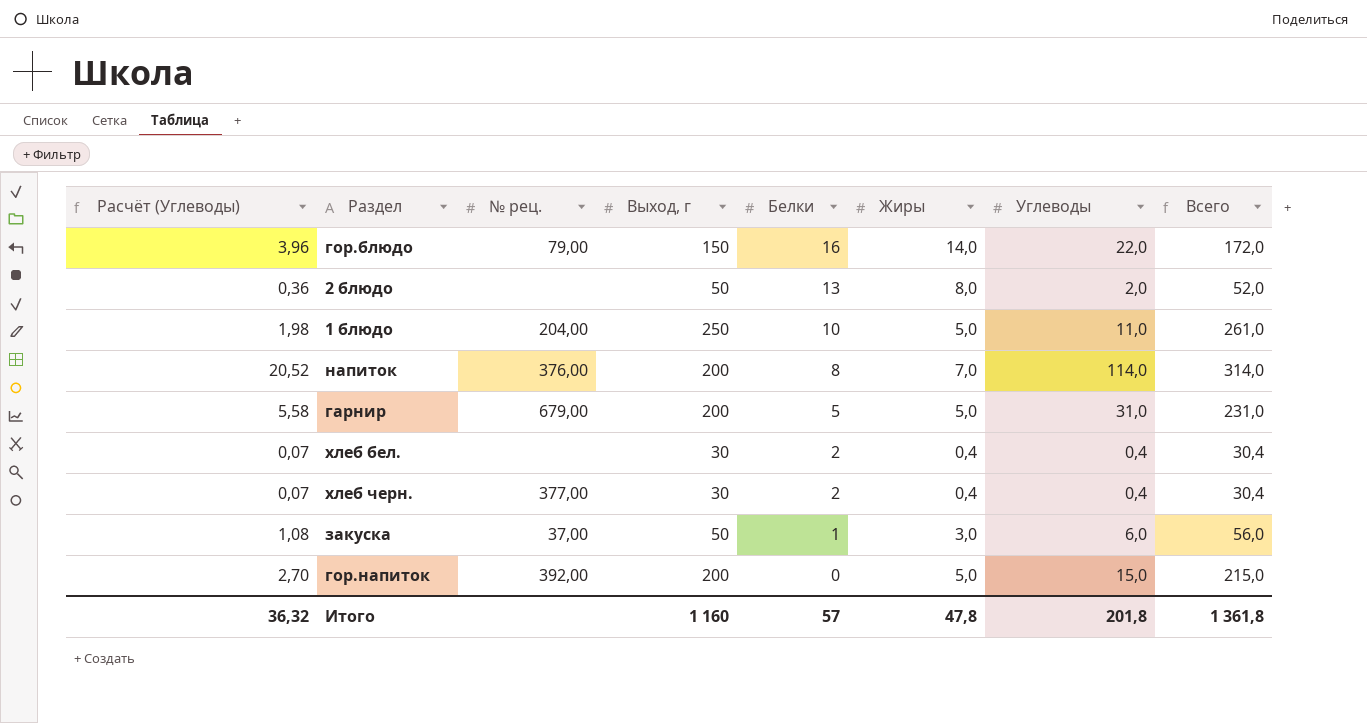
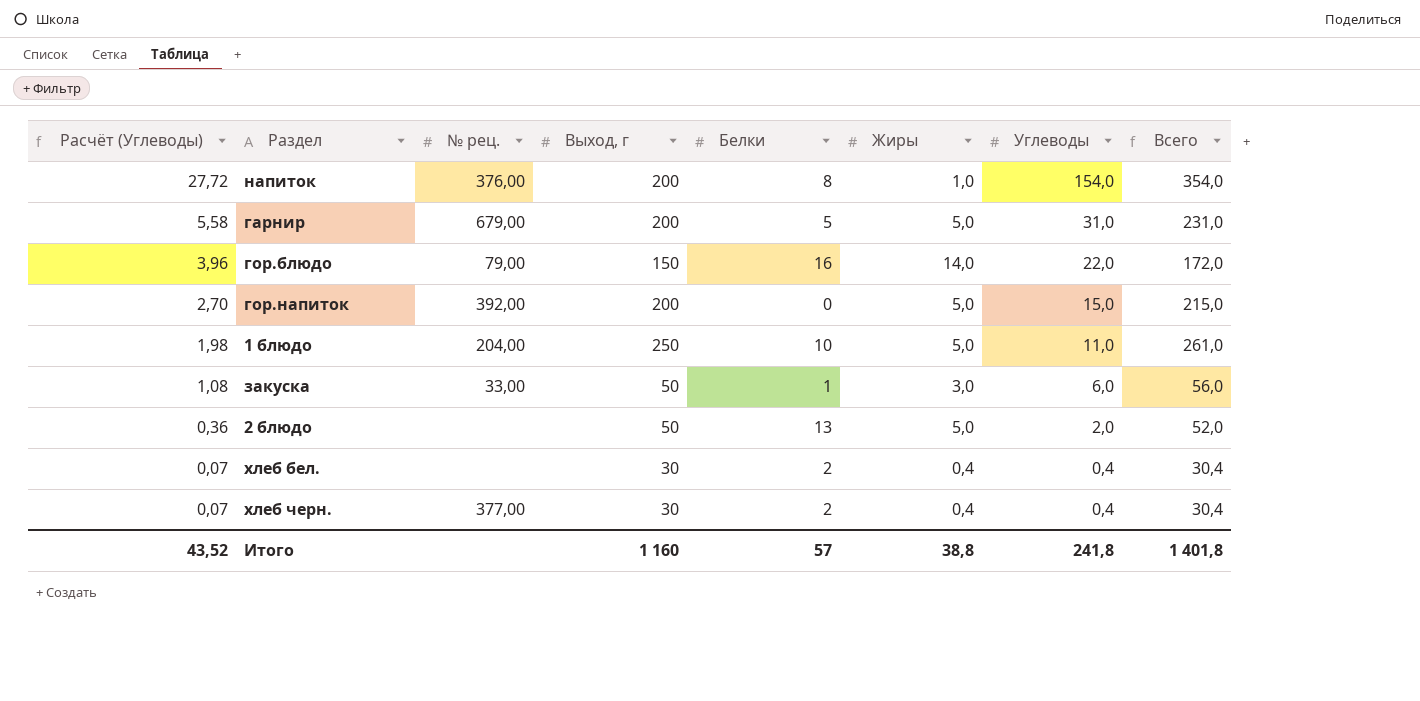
row order: Белки descending -> Расчёт (Углеводы) descending
напиток | Расчёт (Углеводы): 20,52 -> 27,72
напиток | Жиры: 7,0 -> 1,0
напиток | Углеводы: 114,0 -> 154,0
напиток | Всего: 314,0 -> 354,0
закуска | № рец.: 37,00 -> 33,00
2 блюдо | Жиры: 8,0 -> 5,0
Итого | Расчёт (Углеводы): 36,32 -> 43,52
Итого | Жиры: 47,8 -> 38,8
Итого | Углеводы: 201,8 -> 241,8
Итого | Всего: 1 361,8 -> 1 401,8

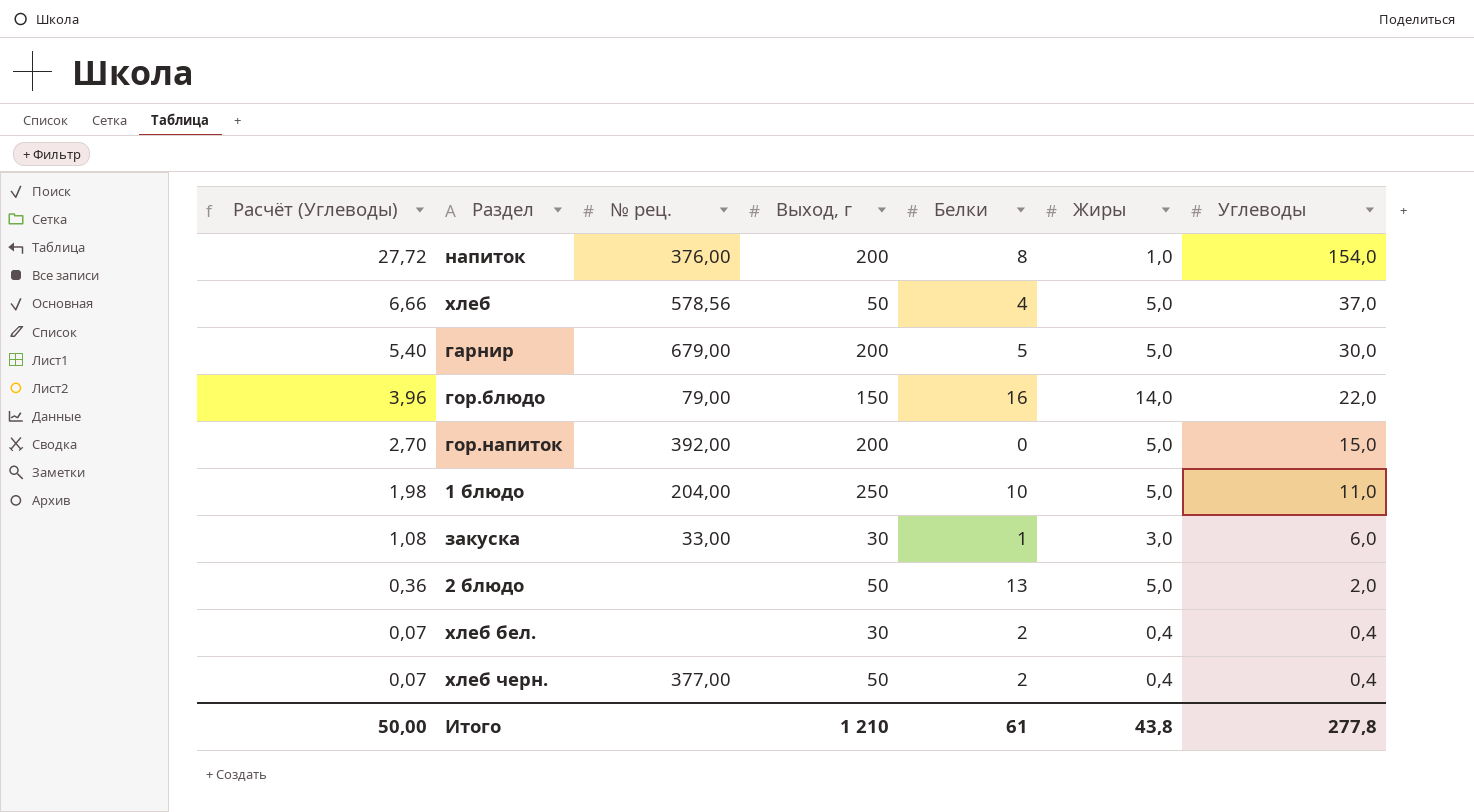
column Всего | formula: [Выход, г] + [Углеводы] -> none
row хлеб: none -> 6,66 | 578,56 | 50 | 4 | 5,0 | 37,0
гарнир | Расчёт (Углеводы): 5,58 -> 5,40
гарнир | Углеводы: 31,0 -> 30,0
закуска | Выход, г: 50 -> 30
хлеб черн. | Выход, г: 30 -> 50
Итого | Расчёт (Углеводы): 43,52 -> 50,00
Итого | Выход, г: 1 160 -> 1 210
Итого | Белки: 57 -> 61
Итого | Жиры: 38,8 -> 43,8
Итого | Углеводы: 241,8 -> 277,8

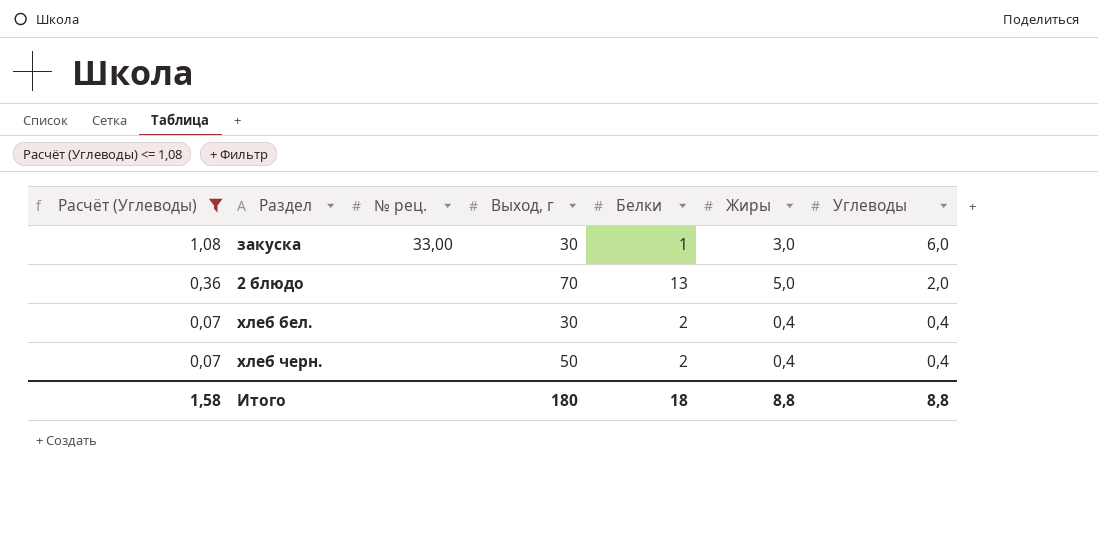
filter: none -> Расчёт (Углеводы) <= 1,08
2 блюдо | Выход, г: 50 -> 70
хлеб черн. | № рец.: 377,00 -> none
Итого | Расчёт (Углеводы): 50,00 -> 1,58
Итого | Выход, г: 1 210 -> 180
Итого | Белки: 61 -> 18
Итого | Жиры: 43,8 -> 8,8
Итого | Углеводы: 277,8 -> 8,8

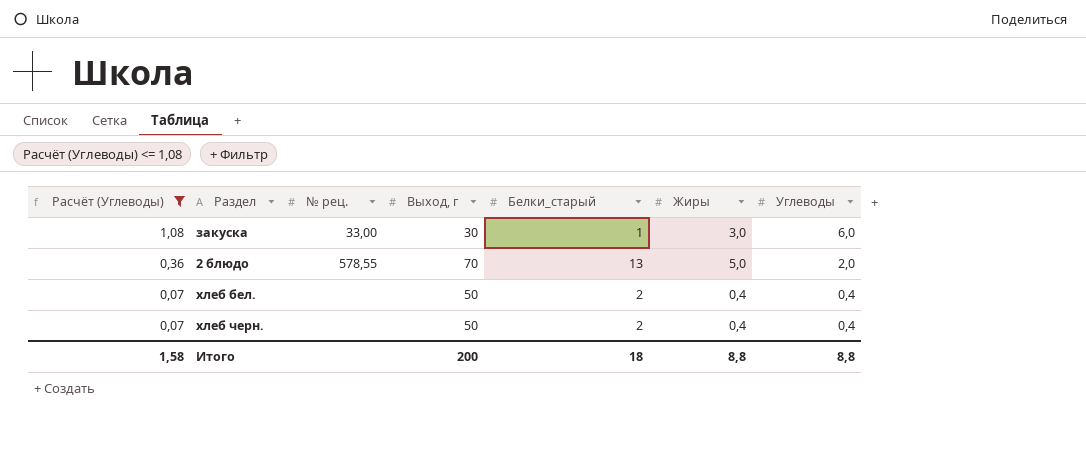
column name: Белки -> Белки_старый
2 блюдо | № рец.: none -> 578,55
хлеб бел. | Выход, г: 30 -> 50
Итого | Выход, г: 180 -> 200

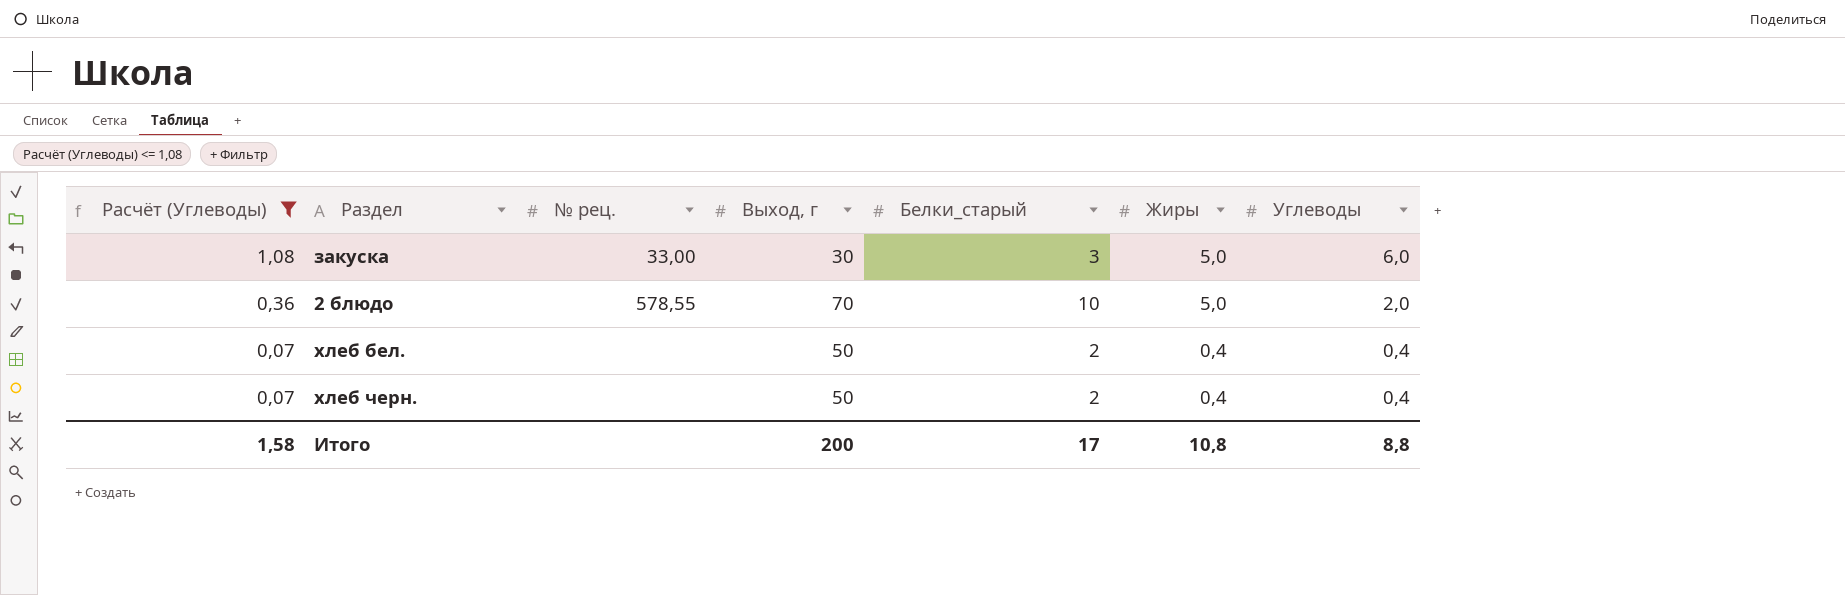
закуска | Белки_старый: 1 -> 3
закуска | Жиры: 3,0 -> 5,0
2 блюдо | Белки_старый: 13 -> 10
Итого | Белки_старый: 18 -> 17
Итого | Жиры: 8,8 -> 10,8

